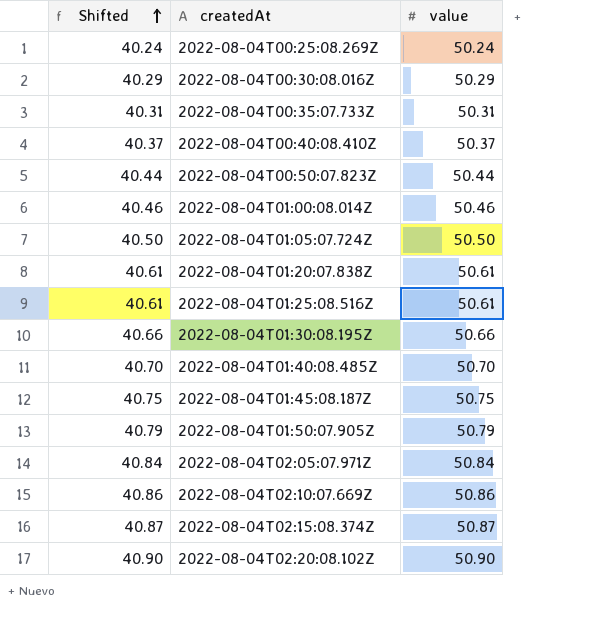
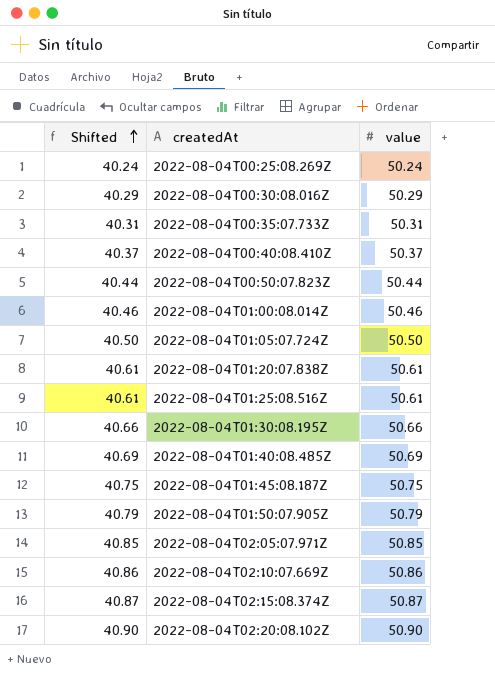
2022-08-04T01:40:08.485Z | Shifted: 40.70 -> 40.69
2022-08-04T01:40:08.485Z | value: 50.70 -> 50.69
2022-08-04T02:05:07.971Z | Shifted: 40.84 -> 40.85
2022-08-04T02:05:07.971Z | value: 50.84 -> 50.85

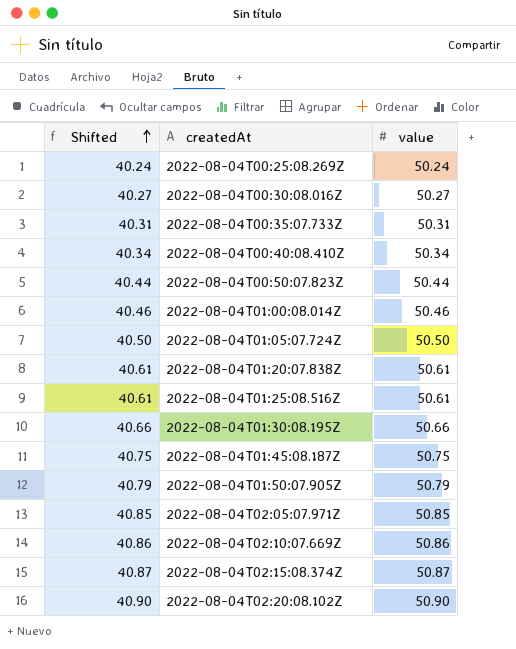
row 2022-08-04T01:40:08.485Z: 40.69 | 50.69 -> none
2022-08-04T00:30:08.016Z | Shifted: 40.29 -> 40.27
2022-08-04T00:30:08.016Z | value: 50.29 -> 50.27
2022-08-04T00:40:08.410Z | Shifted: 40.37 -> 40.34
2022-08-04T00:40:08.410Z | value: 50.37 -> 50.34

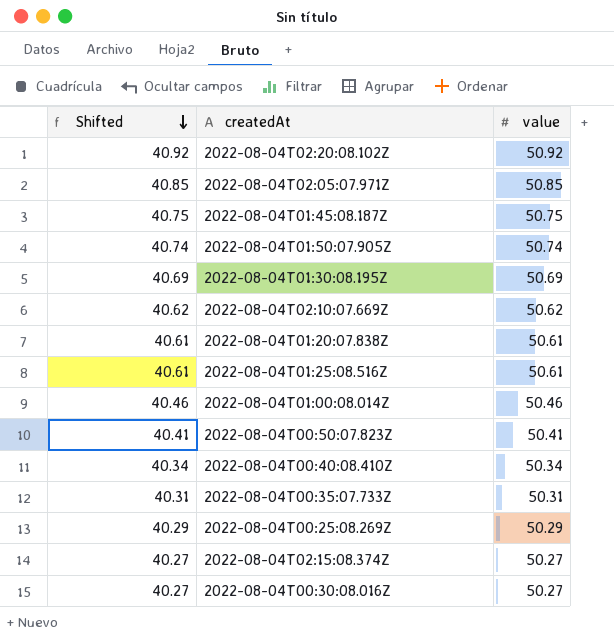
row order: Shifted ascending -> Shifted descending
row 2022-08-04T01:05:07.724Z: 40.50 | 50.50 -> none
2022-08-04T02:20:08.102Z | Shifted: 40.90 -> 40.92
2022-08-04T02:20:08.102Z | value: 50.90 -> 50.92
2022-08-04T01:50:07.905Z | Shifted: 40.79 -> 40.74
2022-08-04T01:50:07.905Z | value: 50.79 -> 50.74
2022-08-04T01:30:08.195Z | Shifted: 40.66 -> 40.69
2022-08-04T01:30:08.195Z | value: 50.66 -> 50.69
2022-08-04T02:10:07.669Z | Shifted: 40.86 -> 40.62
2022-08-04T02:10:07.669Z | value: 50.86 -> 50.62
2022-08-04T00:50:07.823Z | Shifted: 40.44 -> 40.41
2022-08-04T00:50:07.823Z | value: 50.44 -> 50.41
2022-08-04T00:25:08.269Z | Shifted: 40.24 -> 40.29
2022-08-04T00:25:08.269Z | value: 50.24 -> 50.29
2022-08-04T02:15:08.374Z | Shifted: 40.87 -> 40.27
2022-08-04T02:15:08.374Z | value: 50.87 -> 50.27

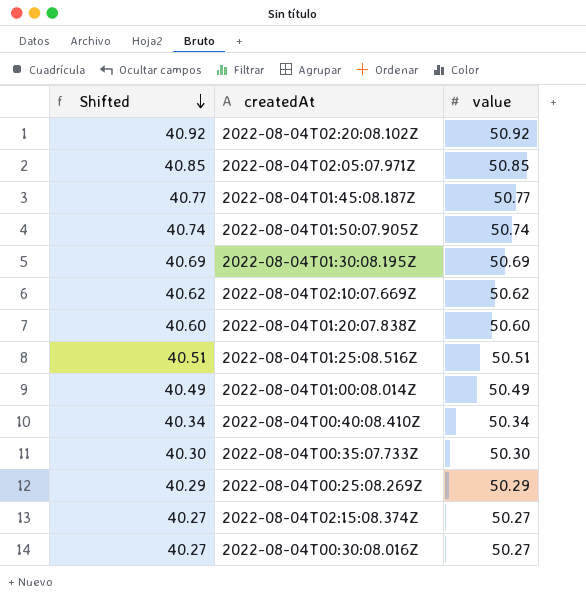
row 2022-08-04T00:50:07.823Z: 40.41 | 50.41 -> none
2022-08-04T01:45:08.187Z | Shifted: 40.75 -> 40.77
2022-08-04T01:45:08.187Z | value: 50.75 -> 50.77
2022-08-04T01:20:07.838Z | Shifted: 40.61 -> 40.60
2022-08-04T01:20:07.838Z | value: 50.61 -> 50.60
2022-08-04T01:25:08.516Z | Shifted: 40.61 -> 40.51
2022-08-04T01:25:08.516Z | value: 50.61 -> 50.51
2022-08-04T01:00:08.014Z | Shifted: 40.46 -> 40.49
2022-08-04T01:00:08.014Z | value: 50.46 -> 50.49
2022-08-04T00:35:07.733Z | Shifted: 40.31 -> 40.30
2022-08-04T00:35:07.733Z | value: 50.31 -> 50.30

